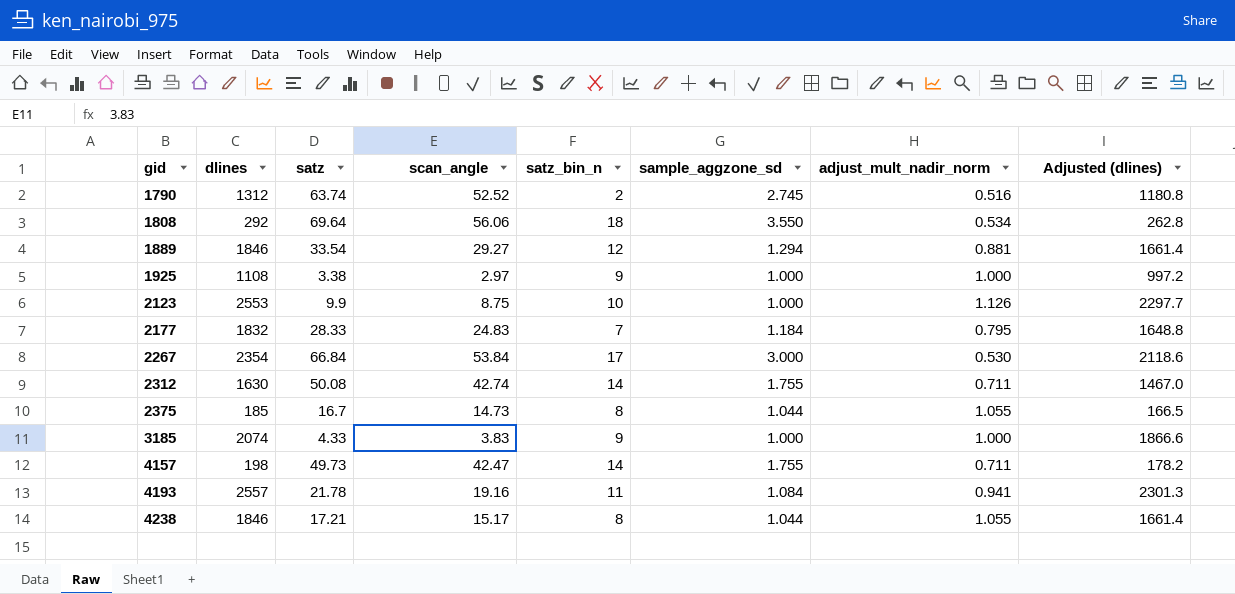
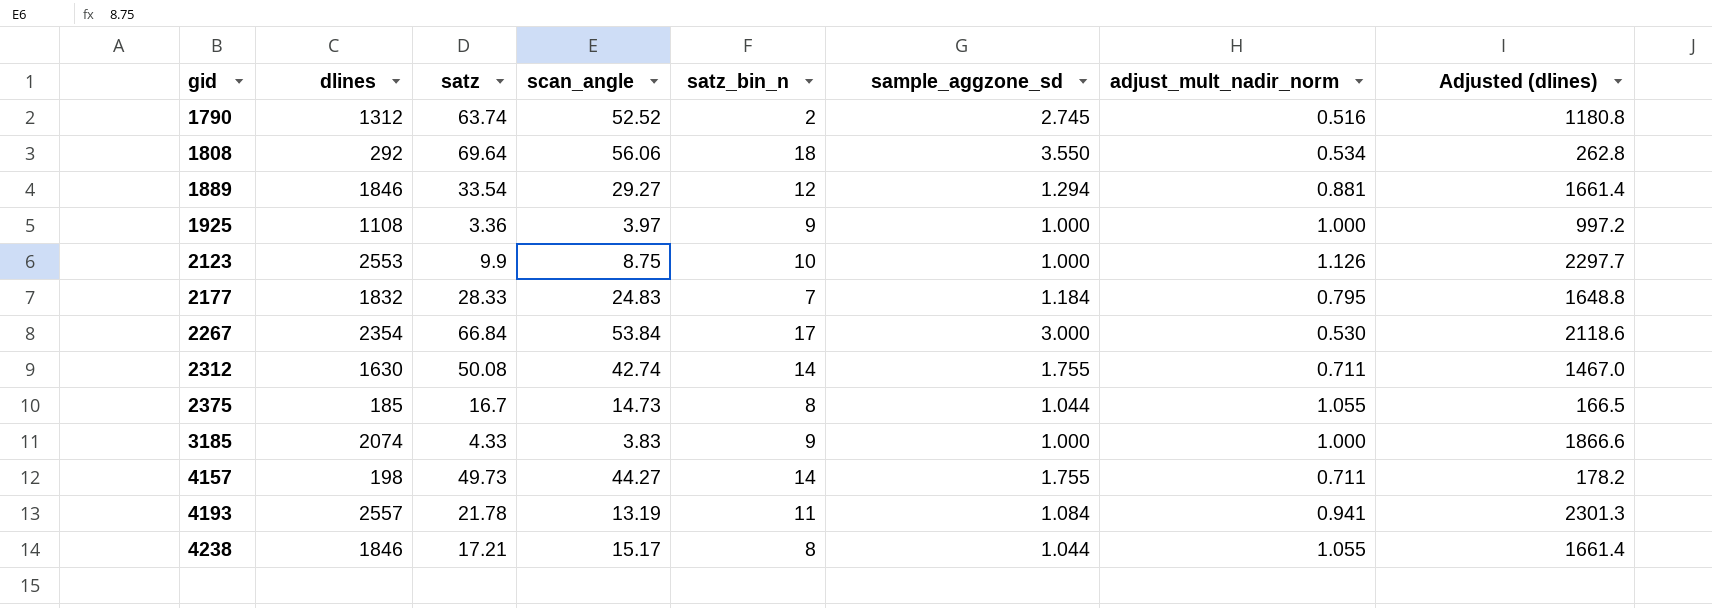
1925 | satz: 3.38 -> 3.36
1925 | scan_angle: 2.97 -> 3.97
4157 | scan_angle: 42.47 -> 44.27
4193 | scan_angle: 19.16 -> 13.19

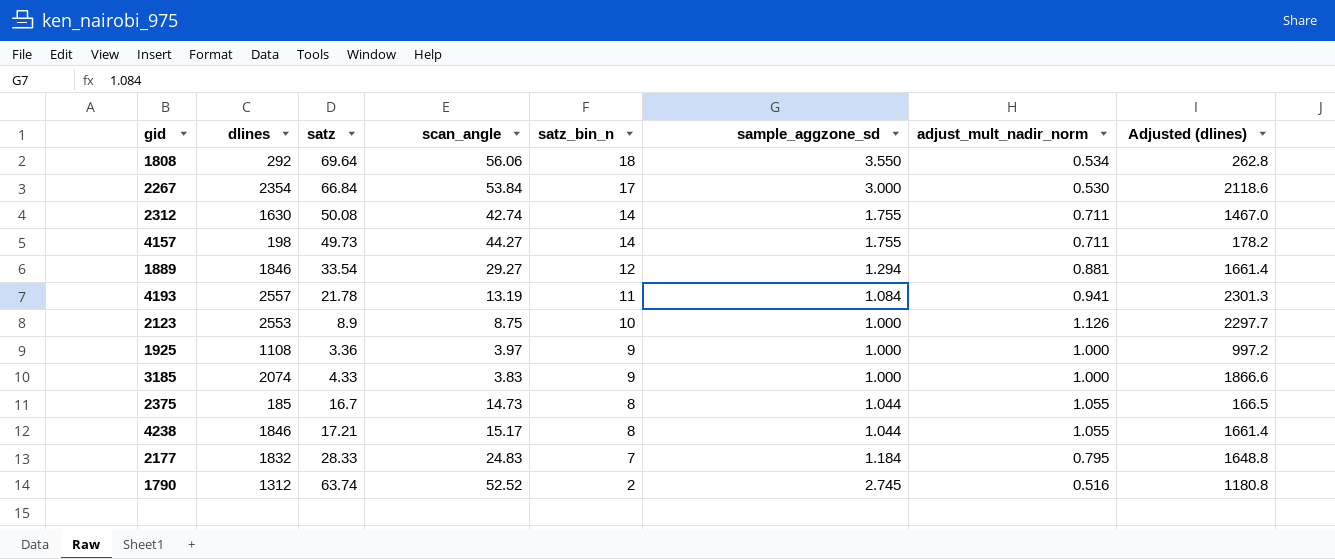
row order: gid ascending -> satz_bin_n descending
2123 | satz: 9.9 -> 8.9

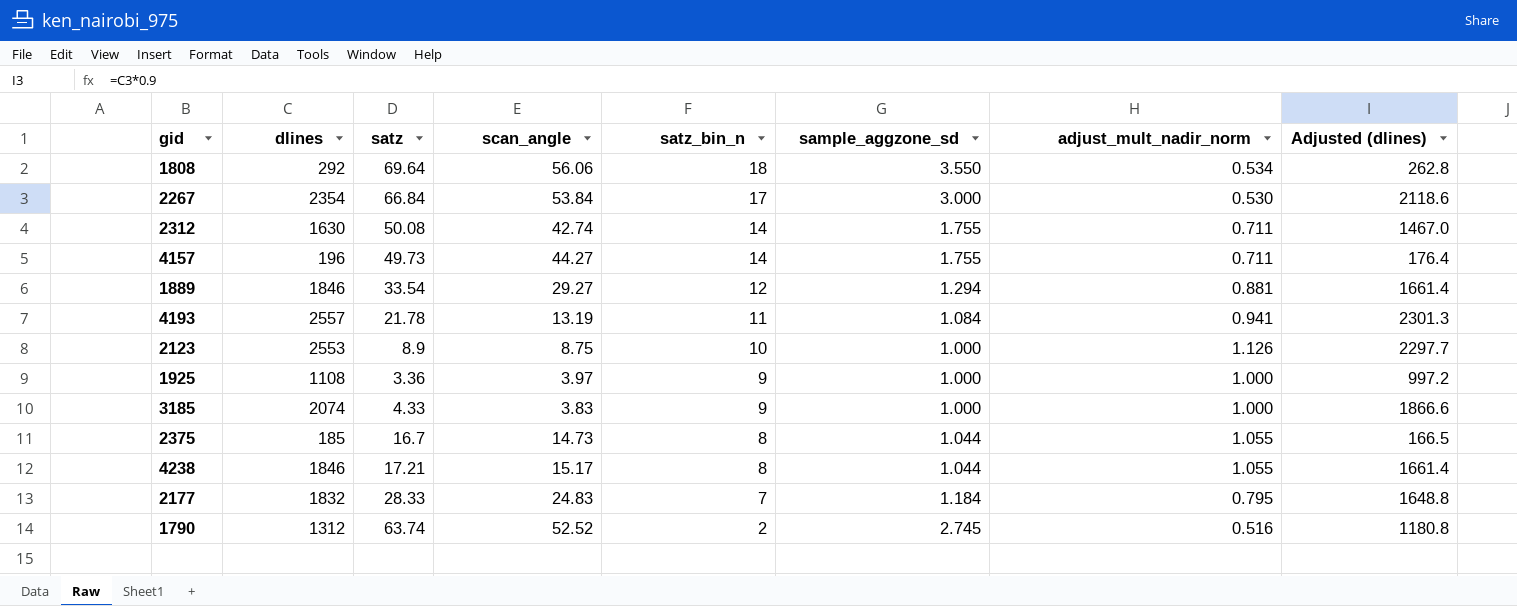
4157 | dlines: 198 -> 196
4157 | Adjusted (dlines): 178.2 -> 176.4

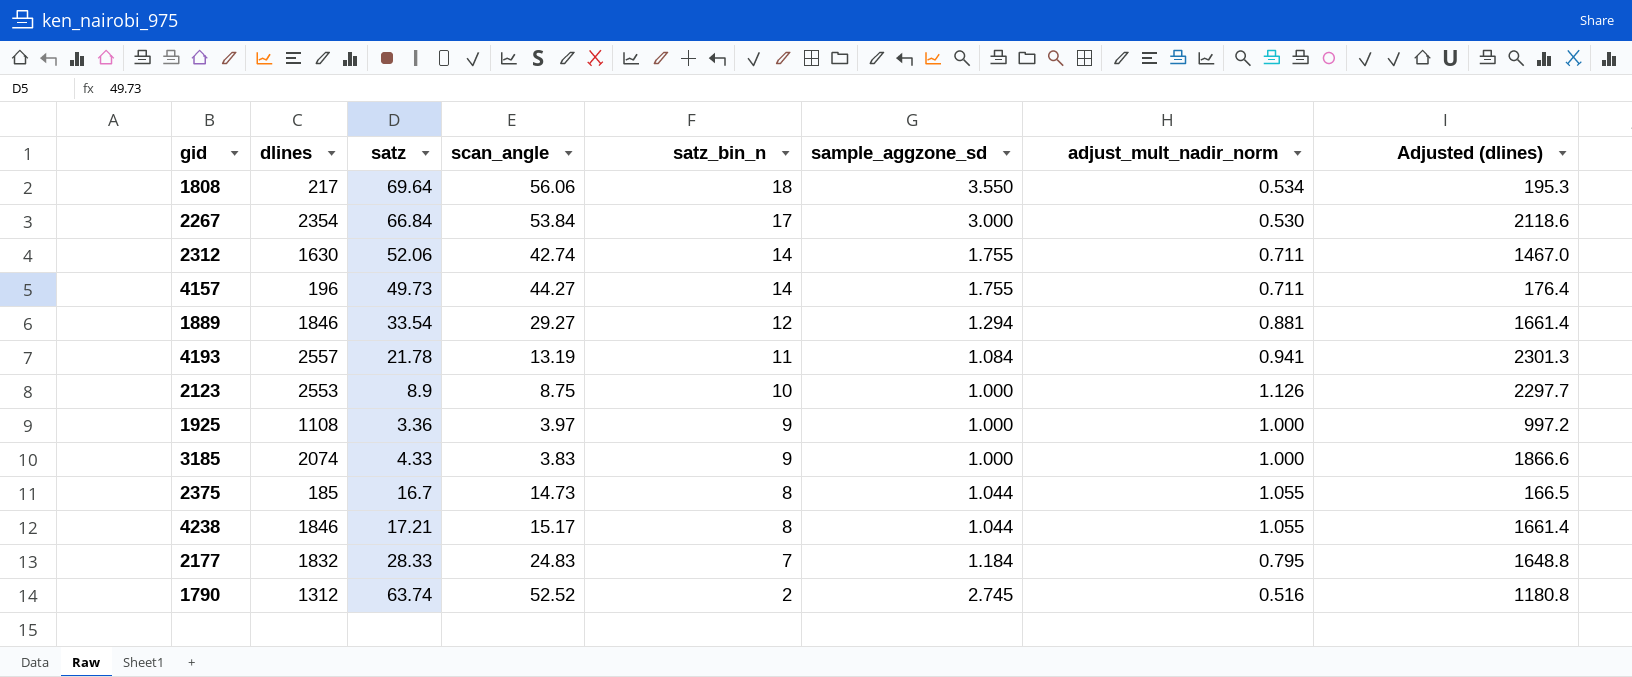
1808 | dlines: 292 -> 217
1808 | Adjusted (dlines): 262.8 -> 195.3
2312 | satz: 50.08 -> 52.06

